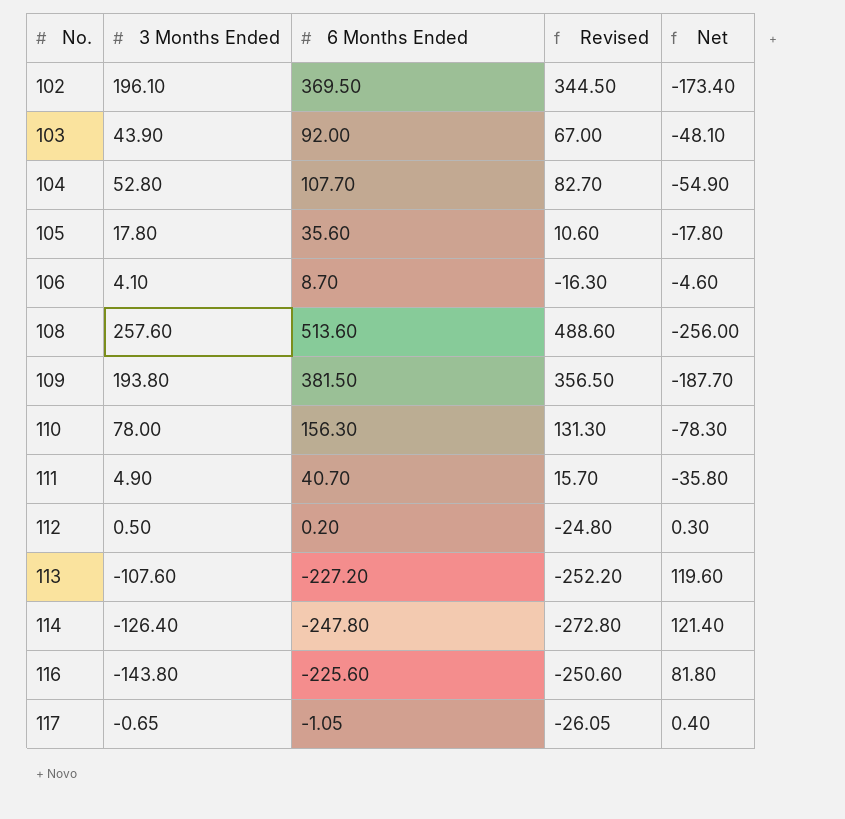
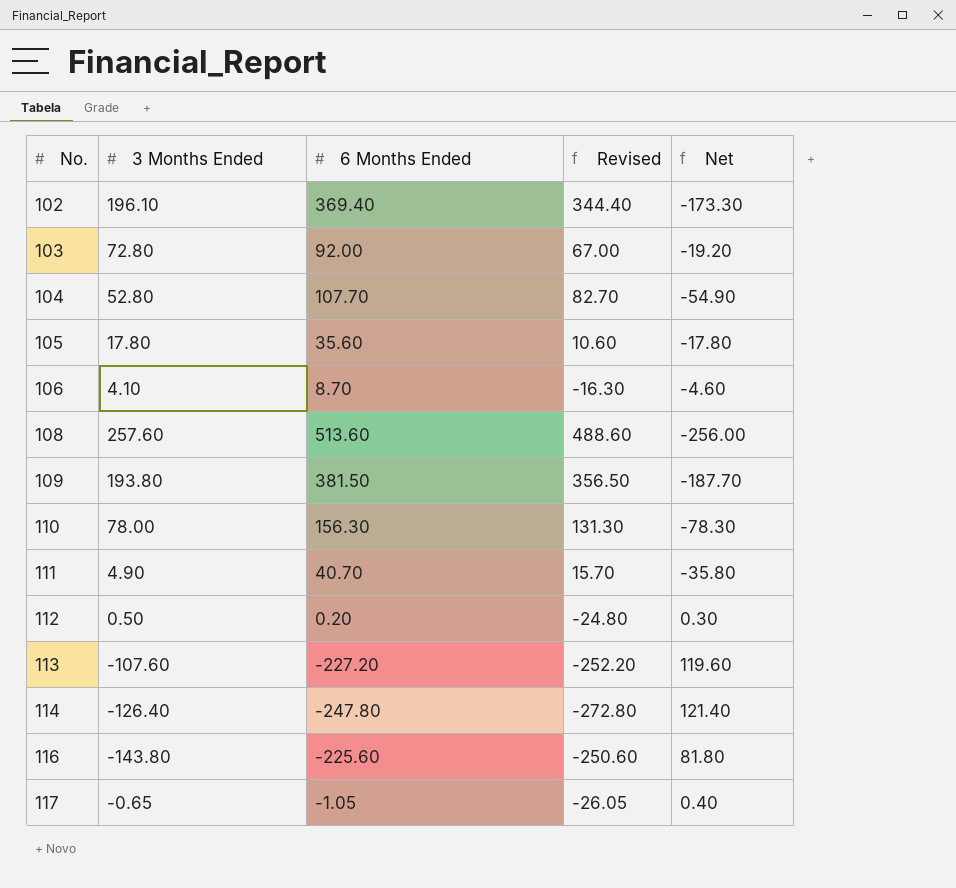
102 | 6 Months Ended: 369.50 -> 369.40
102 | Revised: 344.50 -> 344.40
102 | Net: -173.40 -> -173.30
103 | 3 Months Ended: 43.90 -> 72.80
103 | Net: -48.10 -> -19.20

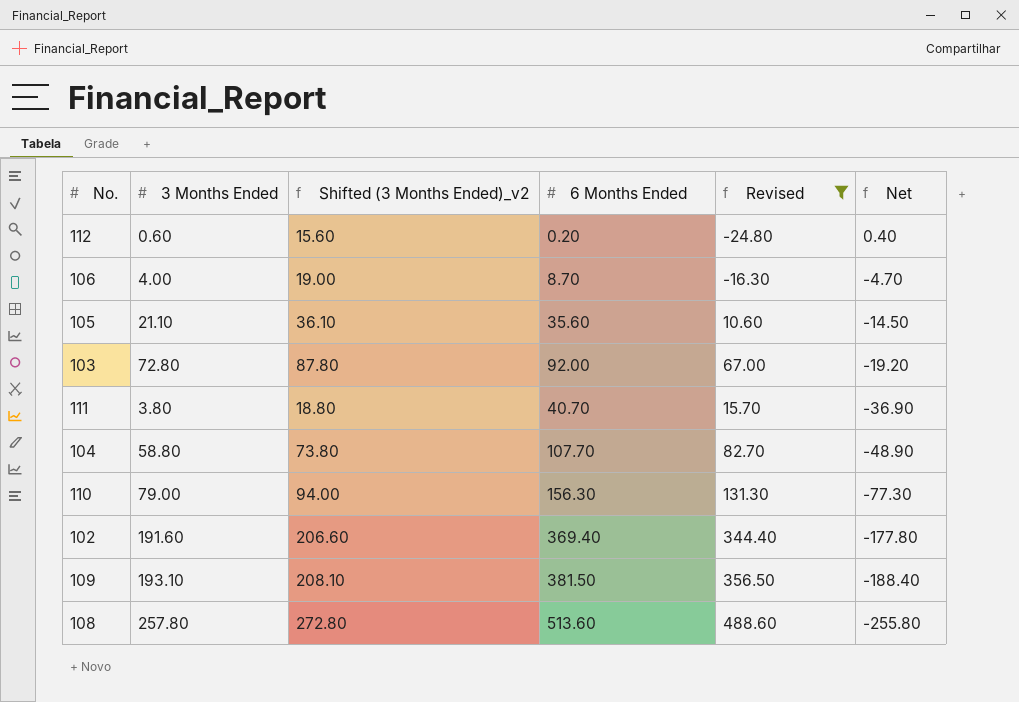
filter: none -> Revised >= -24.80
row order: No. ascending -> Net descending
column Shifted (3 Months Ended)_v2 | formula: none -> [3 Months Ended] + 15
112 | 3 Months Ended: 0.50 -> 0.60
112 | Net: 0.30 -> 0.40
106 | 3 Months Ended: 4.10 -> 4.00
106 | Net: -4.60 -> -4.70
105 | 3 Months Ended: 17.80 -> 21.10
105 | Net: -17.80 -> -14.50
111 | 3 Months Ended: 4.90 -> 3.80
111 | Net: -35.80 -> -36.90
104 | 3 Months Ended: 52.80 -> 58.80
104 | Net: -54.90 -> -48.90
110 | 3 Months Ended: 78.00 -> 79.00
110 | Net: -78.30 -> -77.30
102 | 3 Months Ended: 196.10 -> 191.60
102 | Net: -173.30 -> -177.80
109 | 3 Months Ended: 193.80 -> 193.10
109 | Net: -187.70 -> -188.40
108 | 3 Months Ended: 257.60 -> 257.80
108 | Net: -256.00 -> -255.80

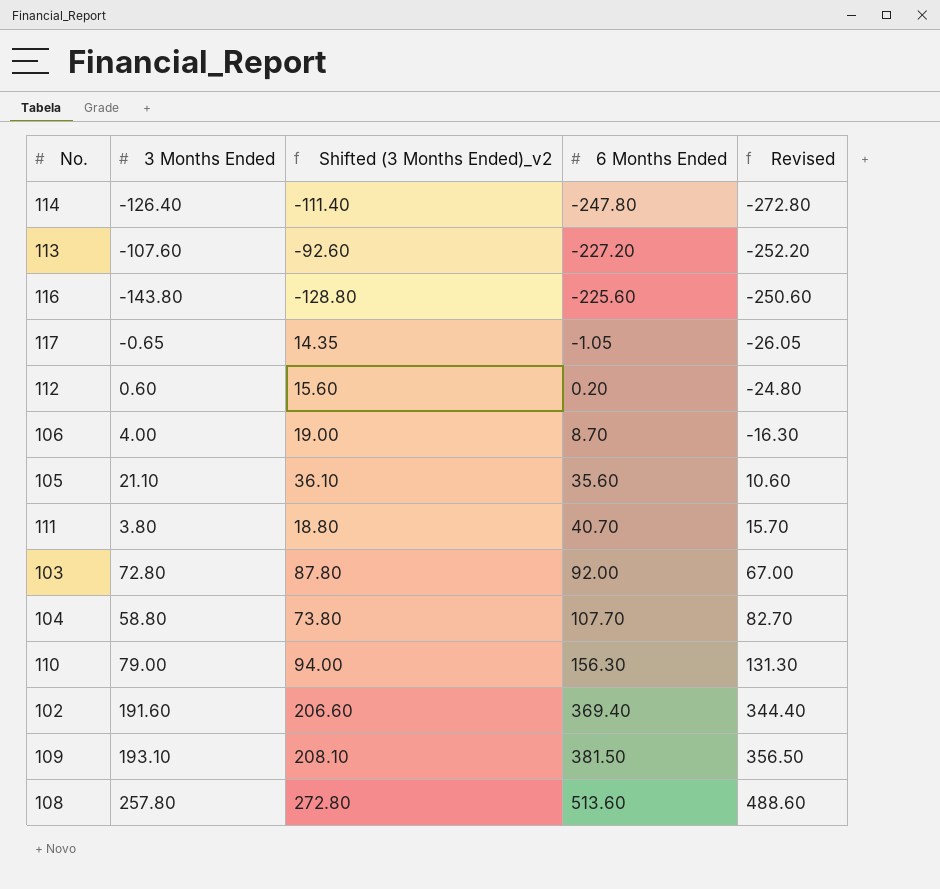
filter: Revised >= -24.80 -> none
row order: Net descending -> 6 Months Ended ascending
column Net | formula: [3 Months Ended] - [6 Months Ended] -> none

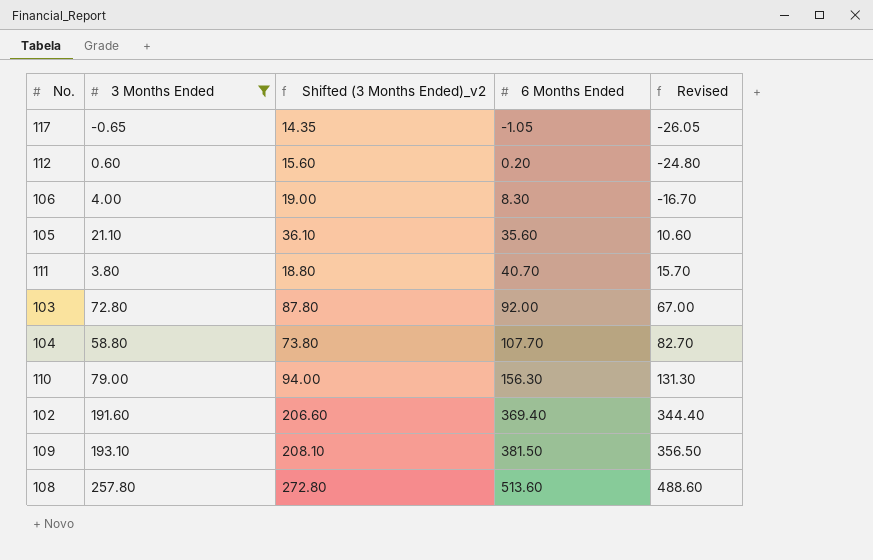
filter: none -> 3 Months Ended >= -0.65
106 | 6 Months Ended: 8.70 -> 8.30
106 | Revised: -16.30 -> -16.70

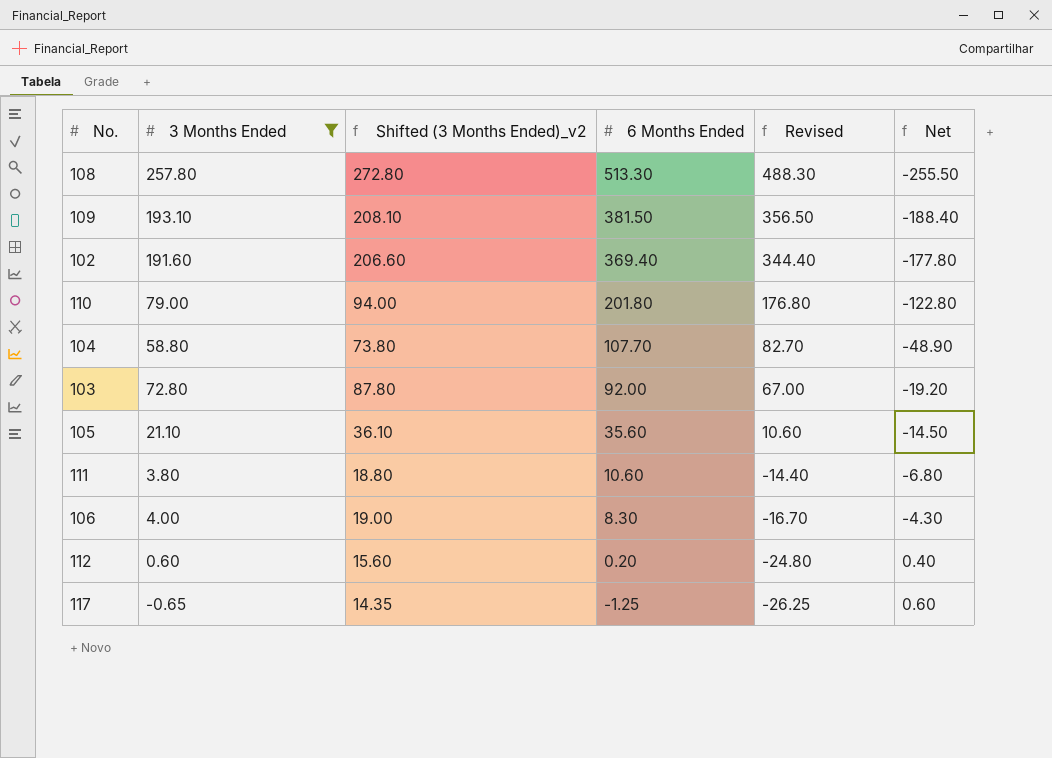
row order: 6 Months Ended ascending -> 6 Months Ended descending
column Net | formula: none -> [3 Months Ended] - [6 Months Ended]
108 | 6 Months Ended: 513.60 -> 513.30
108 | Revised: 488.60 -> 488.30
110 | 6 Months Ended: 156.30 -> 201.80
110 | Revised: 131.30 -> 176.80
111 | 6 Months Ended: 40.70 -> 10.60
111 | Revised: 15.70 -> -14.40
117 | 6 Months Ended: -1.05 -> -1.25
117 | Revised: -26.05 -> -26.25

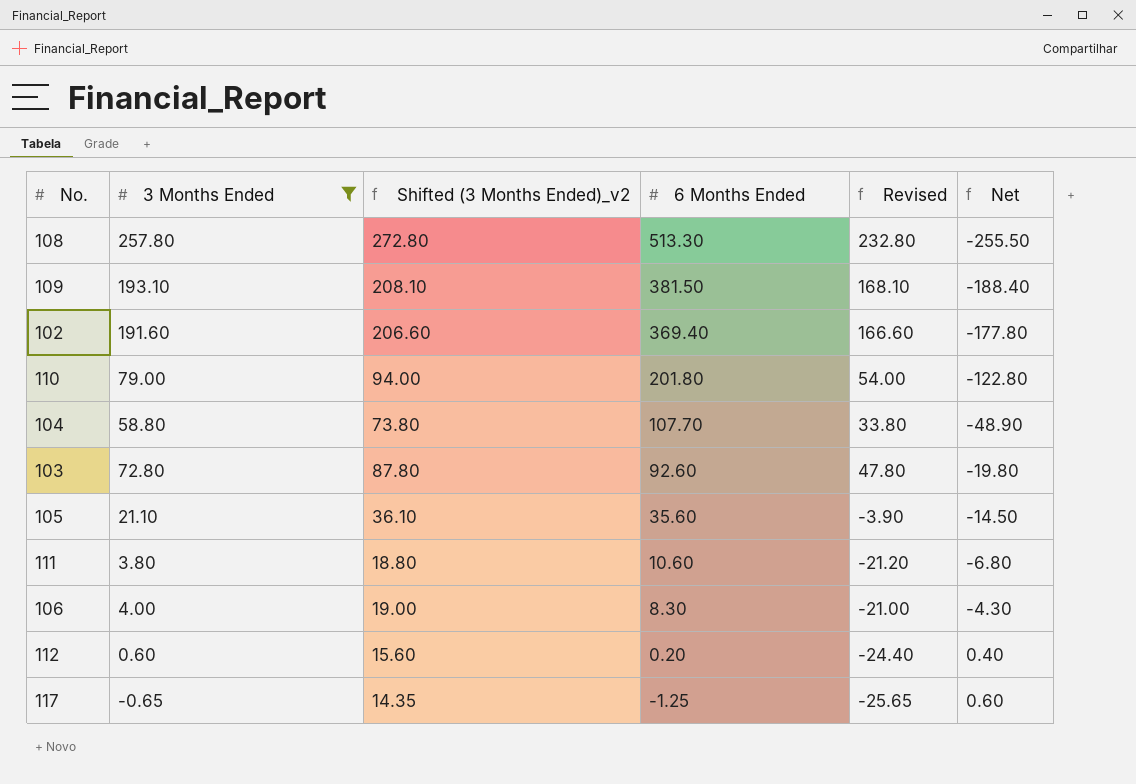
column Revised | formula: [6 Months Ended] - 25 -> [3 Months Ended] - 25
103 | 6 Months Ended: 92.00 -> 92.60
103 | Net: -19.20 -> -19.80

